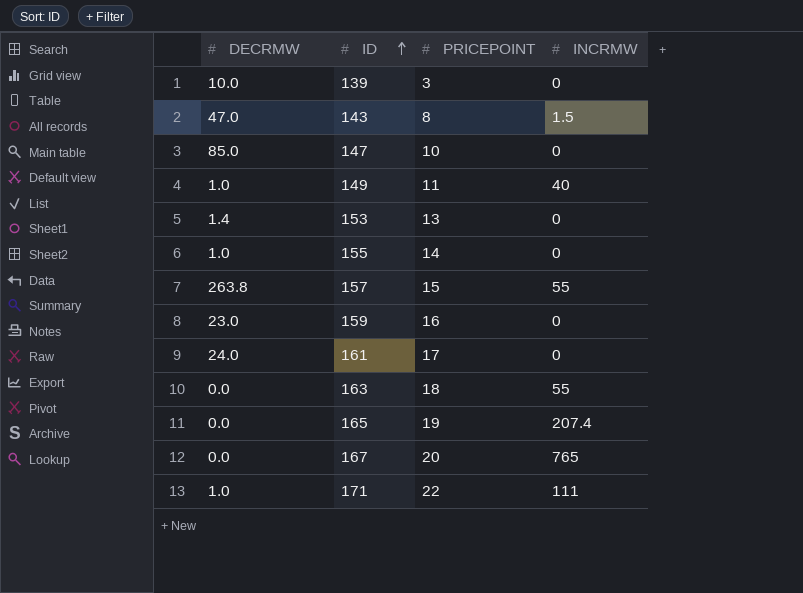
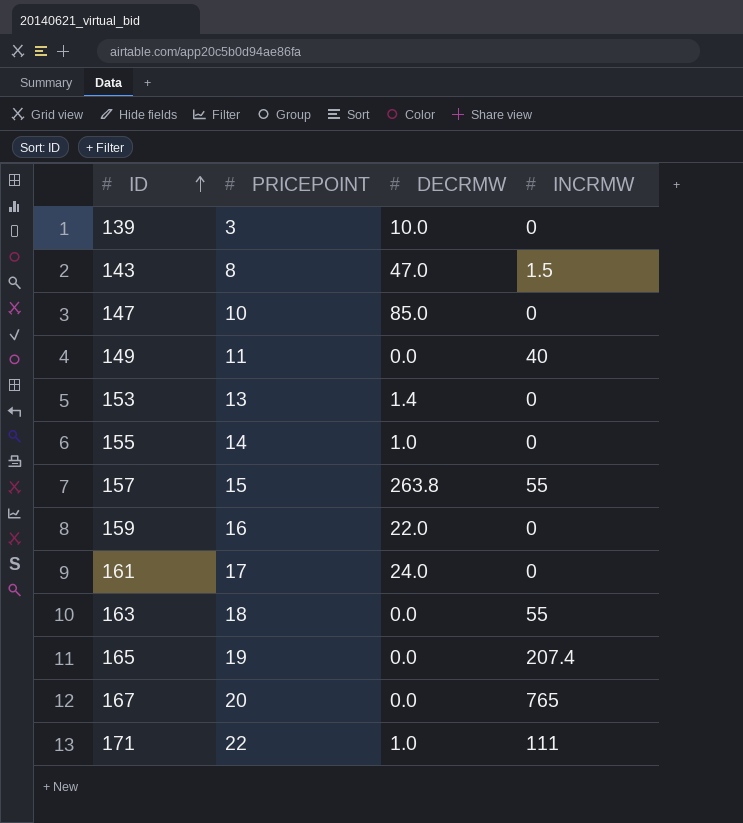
column DECRMW | position: 1 -> 3
149 | DECRMW: 1.0 -> 0.0
159 | DECRMW: 23.0 -> 22.0

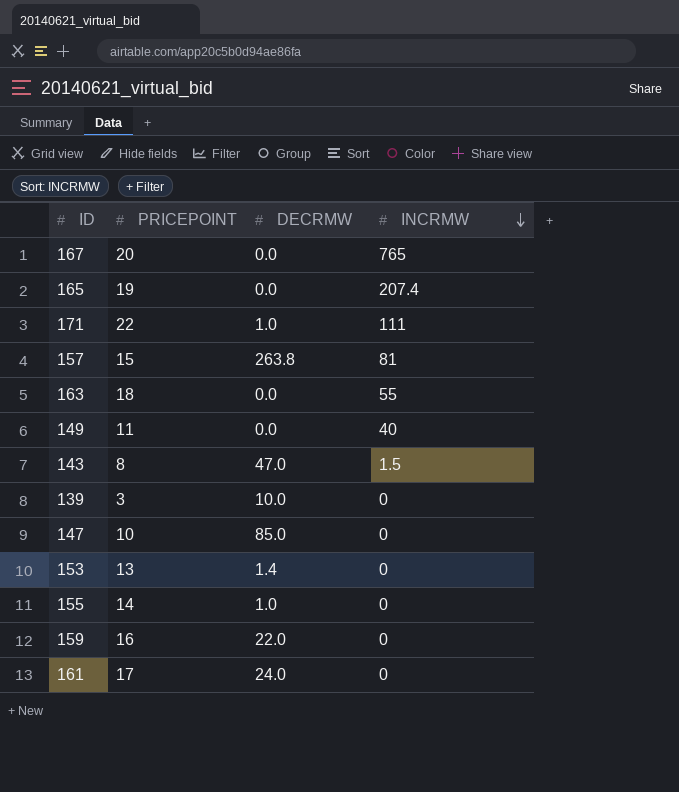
row order: ID ascending -> INCRMW descending
157 | INCRMW: 55 -> 81

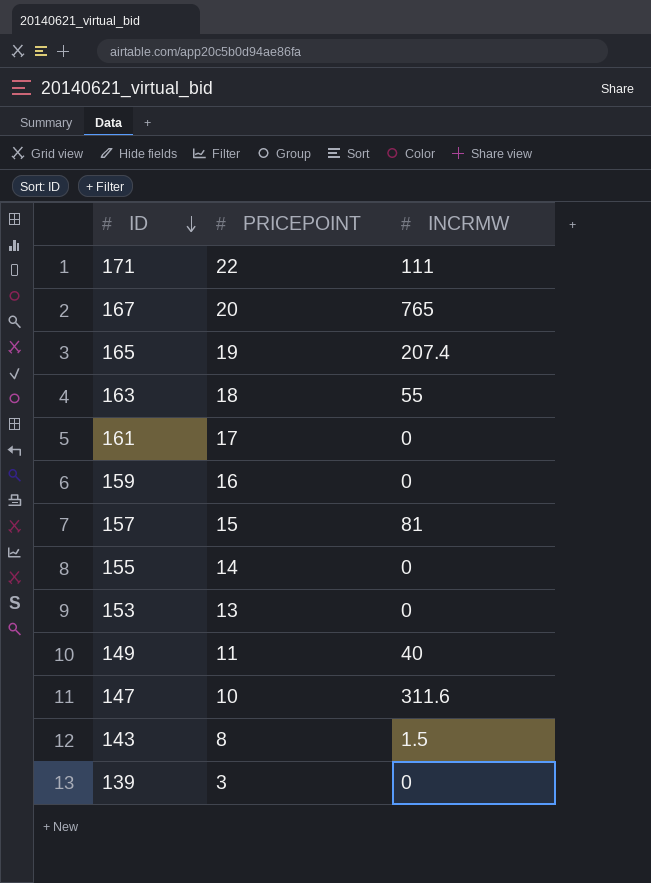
row order: INCRMW descending -> ID descending
column DECRMW | position: 3 -> none
147 | INCRMW: 0 -> 311.6

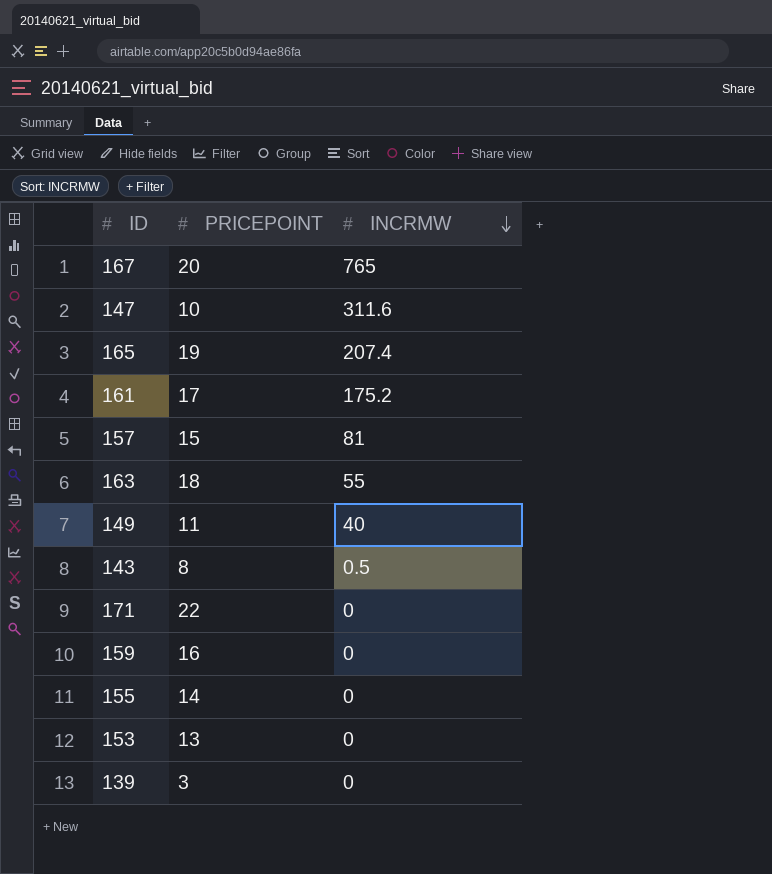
row order: ID descending -> INCRMW descending
161 | INCRMW: 0 -> 175.2
143 | INCRMW: 1.5 -> 0.5
171 | INCRMW: 111 -> 0

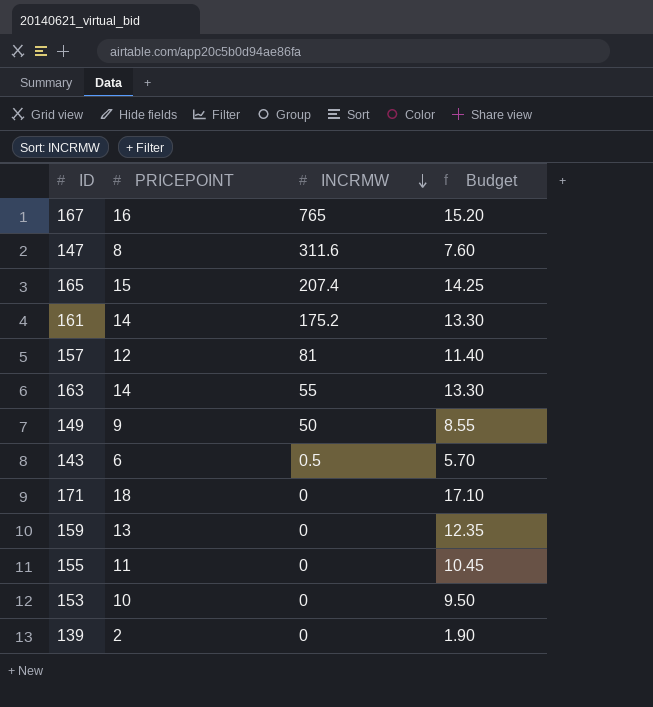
column Budget | formula: none -> [PRICEPOINT] * 0.95
167 | PRICEPOINT: 20 -> 16
147 | PRICEPOINT: 10 -> 8
165 | PRICEPOINT: 19 -> 15
161 | PRICEPOINT: 17 -> 14
157 | PRICEPOINT: 15 -> 12
163 | PRICEPOINT: 18 -> 14
149 | PRICEPOINT: 11 -> 9
149 | INCRMW: 40 -> 50
143 | PRICEPOINT: 8 -> 6
171 | PRICEPOINT: 22 -> 18
159 | PRICEPOINT: 16 -> 13
155 | PRICEPOINT: 14 -> 11
153 | PRICEPOINT: 13 -> 10
139 | PRICEPOINT: 3 -> 2

